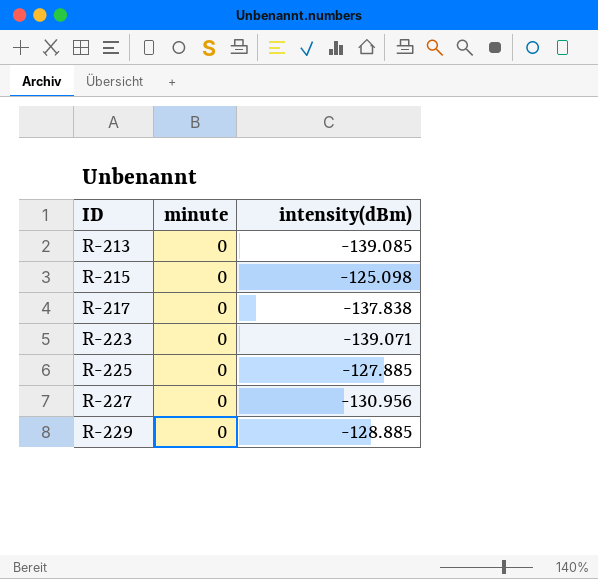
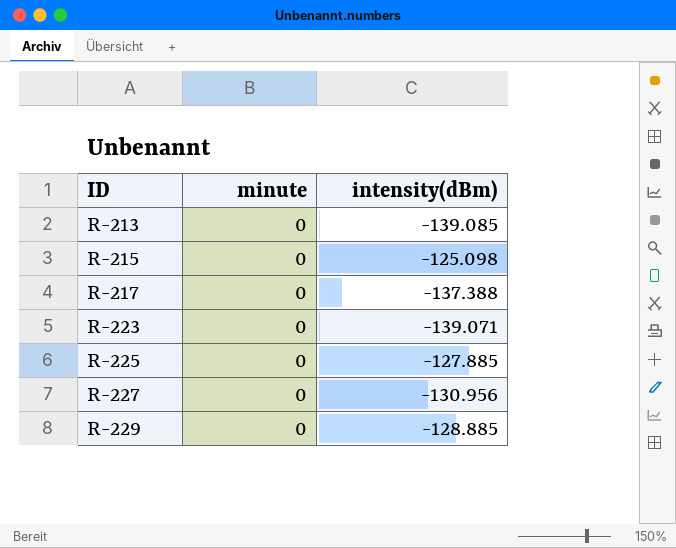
R-217 | intensity(dBm): -137.838 -> -137.388

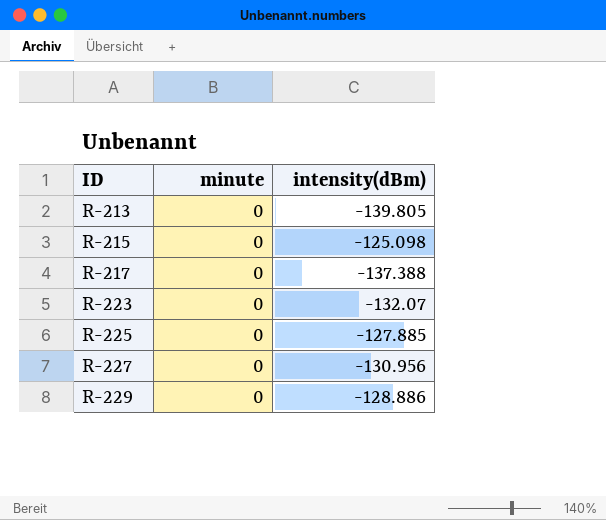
R-213 | intensity(dBm): -139.085 -> -139.805
R-223 | intensity(dBm): -139.071 -> -132.07
R-229 | intensity(dBm): -128.885 -> -128.886

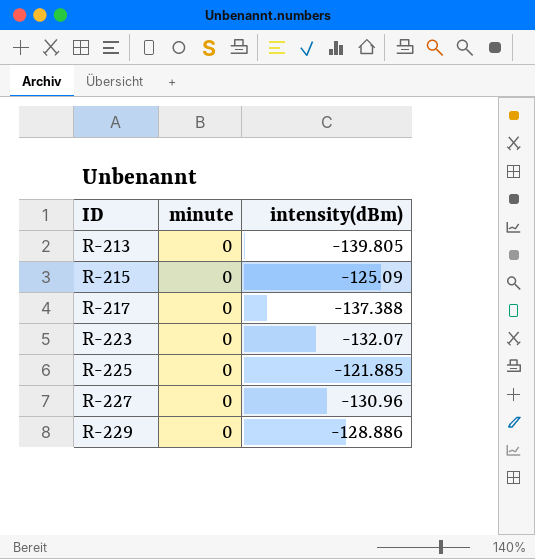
R-215 | intensity(dBm): -125.098 -> -125.09
R-225 | intensity(dBm): -127.885 -> -121.885
R-227 | intensity(dBm): -130.956 -> -130.96

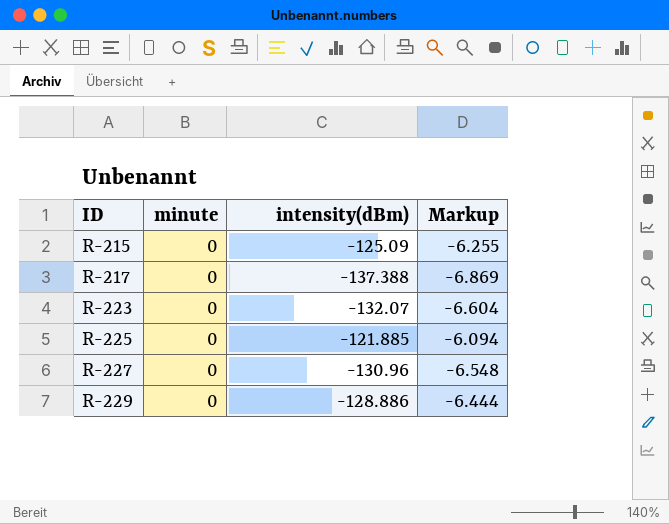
column Markup | formula: none -> [intensity(dBm)] * 0.05
row R-213: 0 | -139.805 -> none

